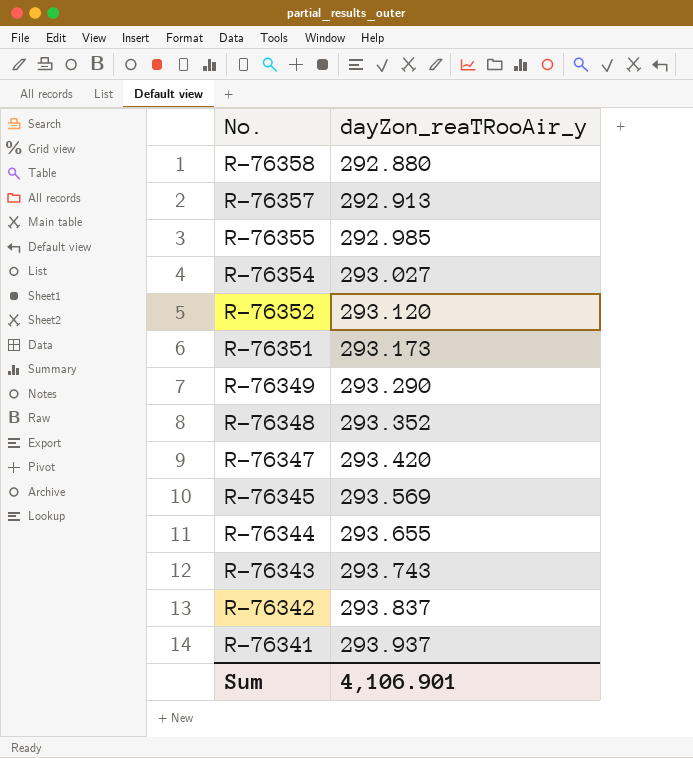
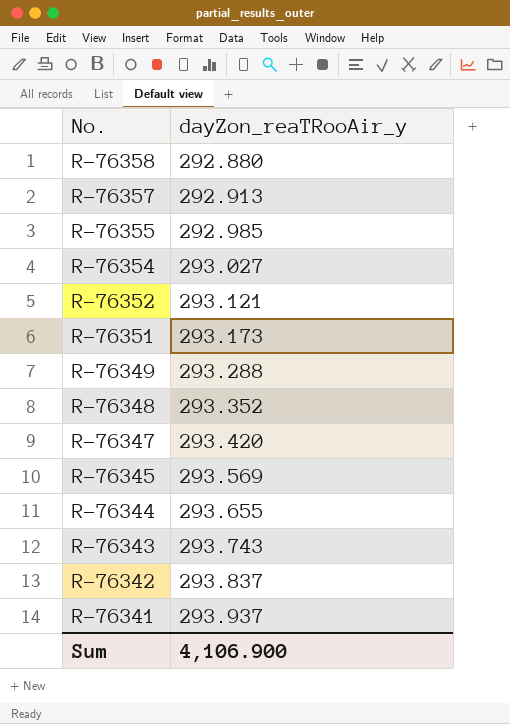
R-76352 | dayZon_reaTRooAir_y: 293.120 -> 293.121
R-76349 | dayZon_reaTRooAir_y: 293.290 -> 293.288
Sum | dayZon_reaTRooAir_y: 4,106.901 -> 4,106.900

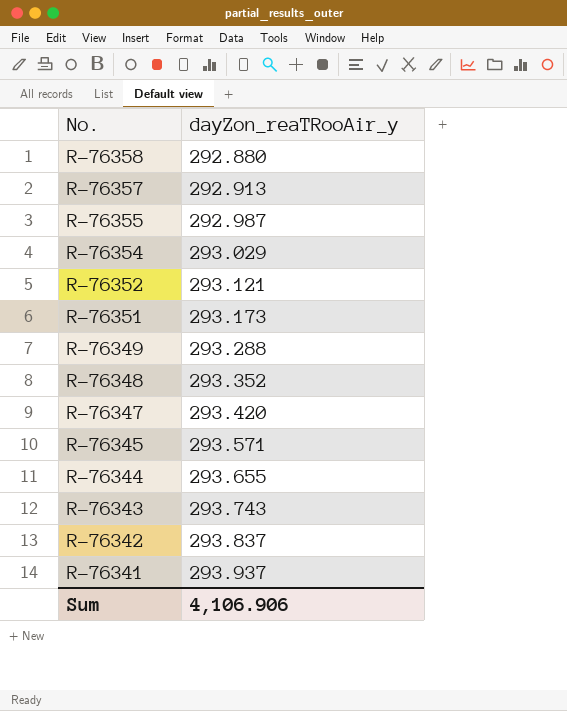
R-76355 | dayZon_reaTRooAir_y: 292.985 -> 292.987
R-76354 | dayZon_reaTRooAir_y: 293.027 -> 293.029
R-76345 | dayZon_reaTRooAir_y: 293.569 -> 293.571
Sum | dayZon_reaTRooAir_y: 4,106.900 -> 4,106.906

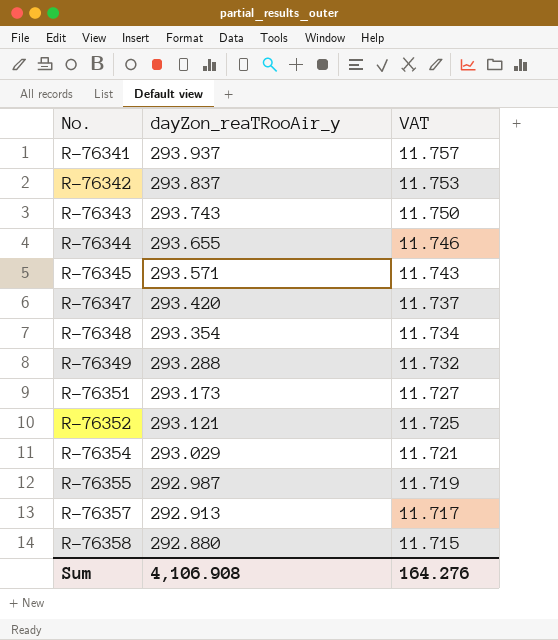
row order: No. descending -> No. ascending
column VAT | formula: none -> [dayZon_reaTRooAir_y] * 0.04
R-76348 | dayZon_reaTRooAir_y: 293.352 -> 293.354
Sum | dayZon_reaTRooAir_y: 4,106.906 -> 4,106.908

